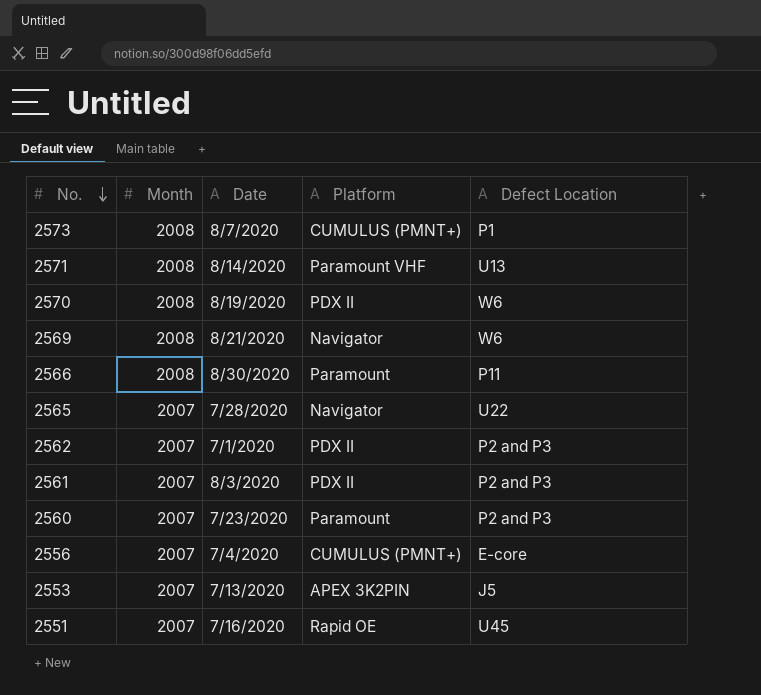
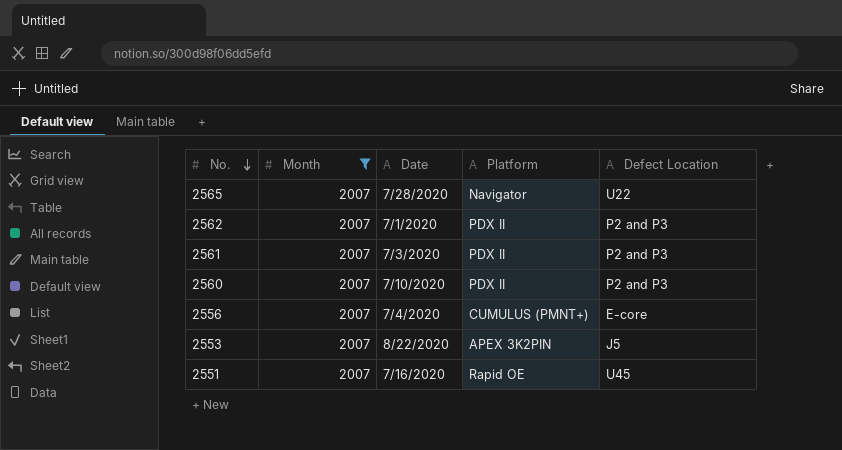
filter: none -> Month = 2007
2561 | Date: 8/3/2020 -> 7/3/2020
2560 | Date: 7/23/2020 -> 7/10/2020
2560 | Platform: Paramount -> PDX II
2553 | Date: 7/13/2020 -> 8/22/2020

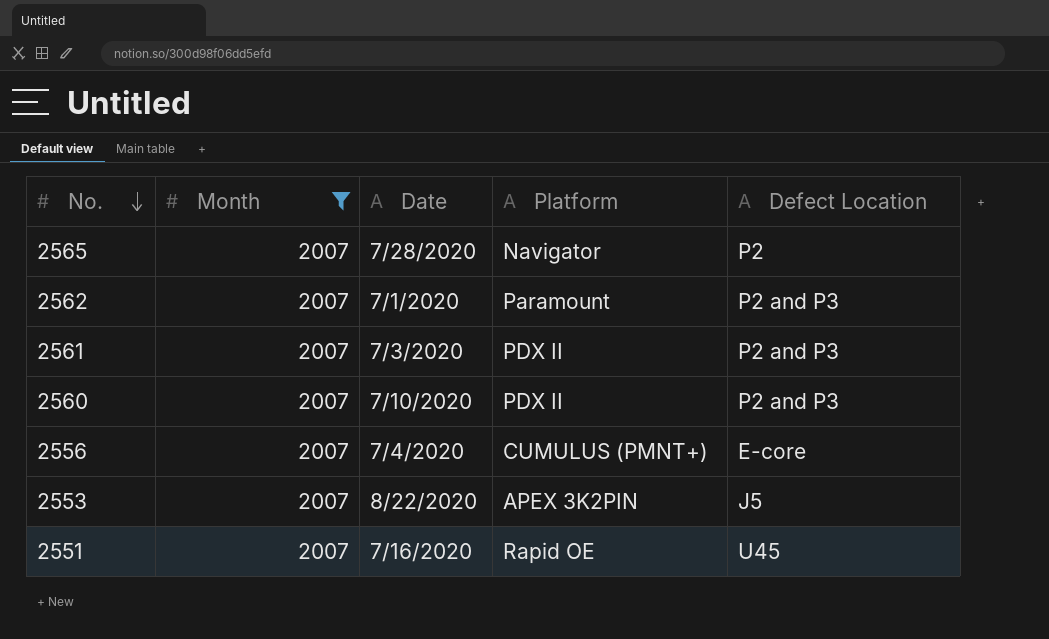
2565 | Defect Location: U22 -> P2
2562 | Platform: PDX II -> Paramount

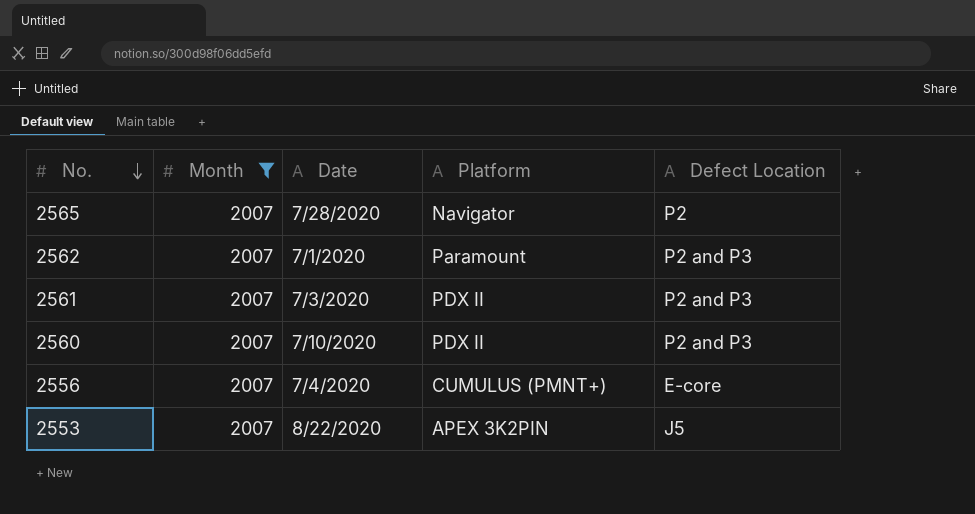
row 2551: 2007 | 7/16/2020 | Rapid OE | U45 -> none

